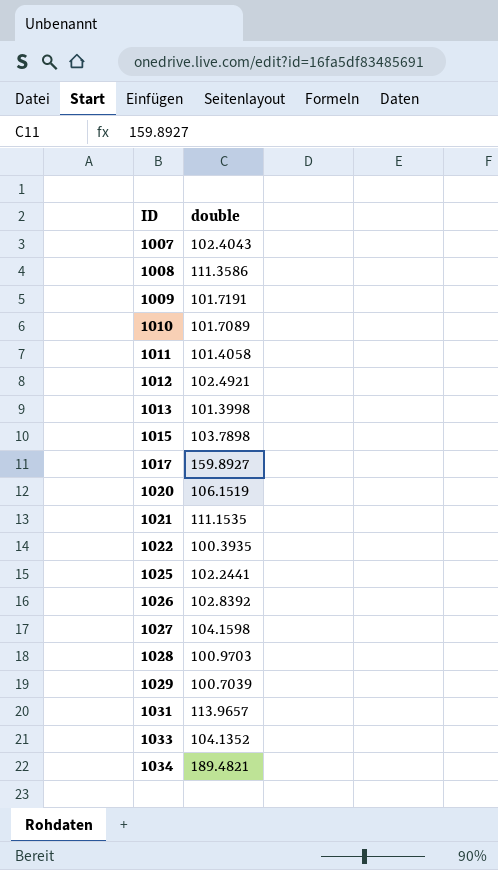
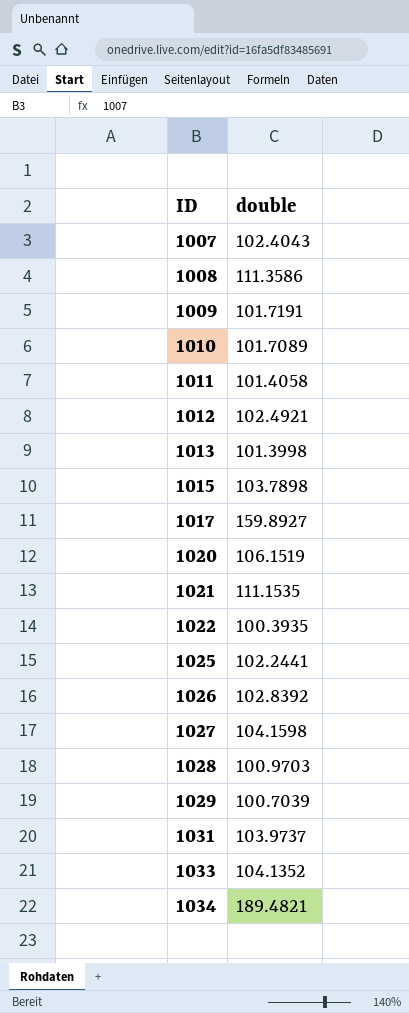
1031 | double: 113.9657 -> 103.9737

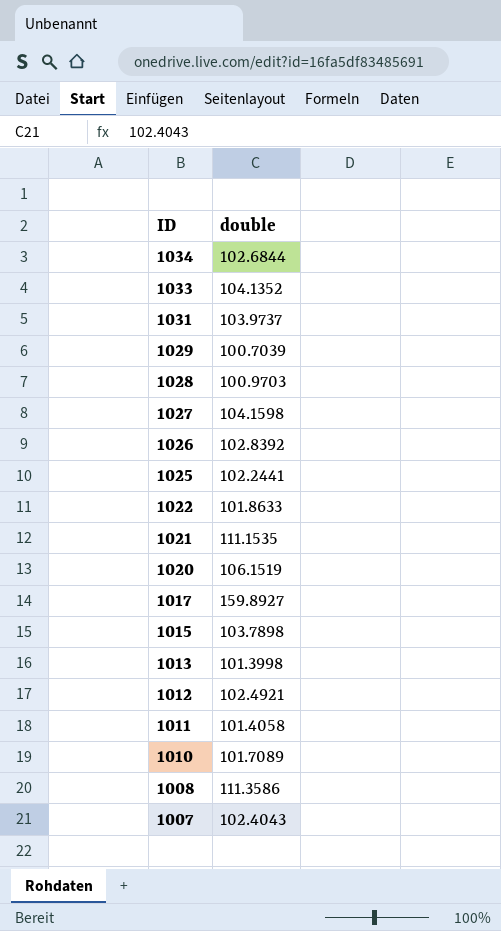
row order: ID ascending -> ID descending
row 1009: 101.7191 -> none
1034 | double: 189.4821 -> 102.6844
1022 | double: 100.3935 -> 101.8633

